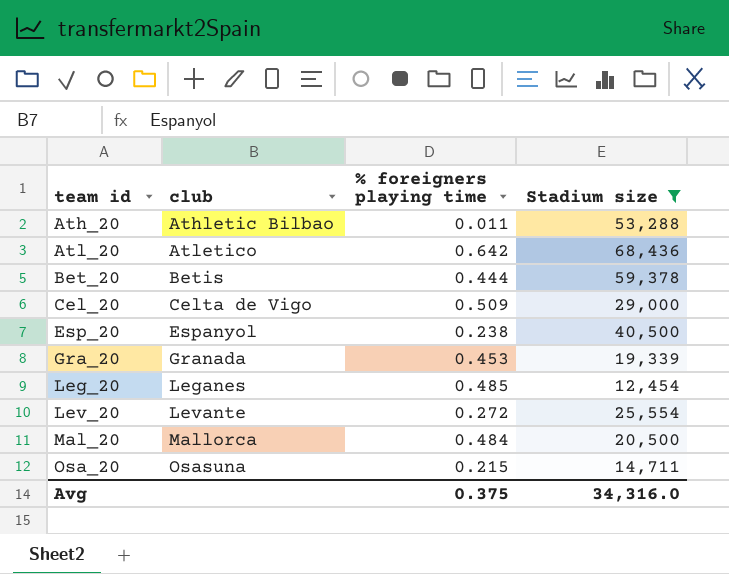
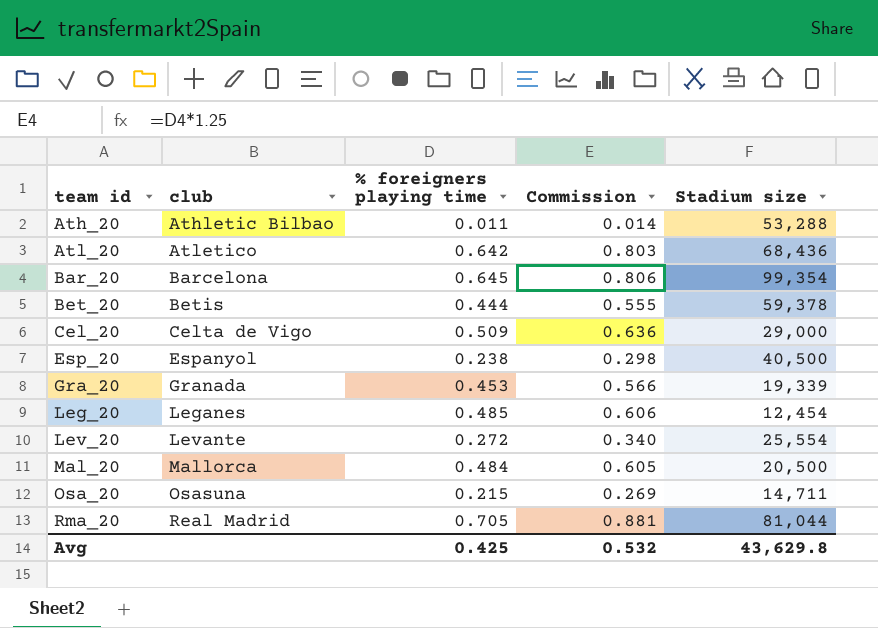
filter: Stadium size <= 68,436 -> none
column Commission | formula: none -> [% foreigners playing time] * 1.25
Avg | % foreigners playing time: 0.375 -> 0.425
Avg | Stadium size: 34,316.0 -> 43,629.8

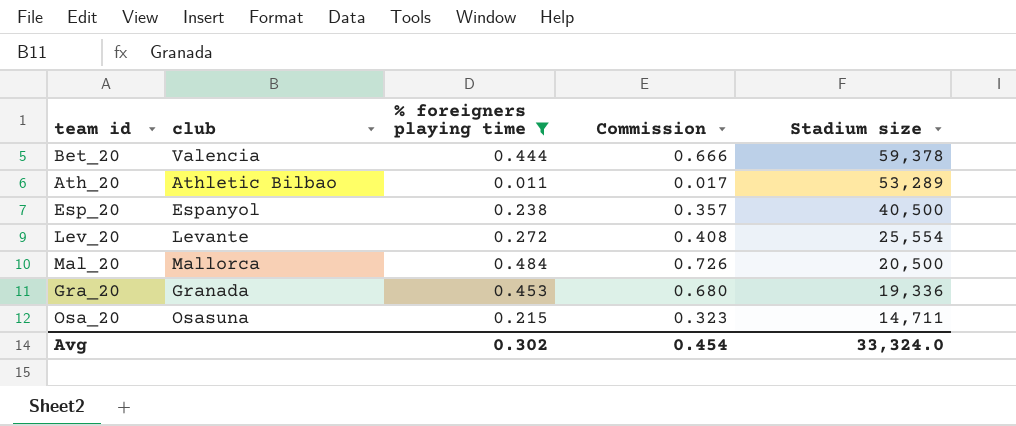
filter: none -> % foreigners playing time <= 0.484
row order: team id ascending -> Stadium size descending
column Commission | formula: [% foreigners playing time] * 1.25 -> [% foreigners playing time] * 1.5
Bet_20 | club: Betis -> Valencia
Ath_20 | Stadium size: 53,288 -> 53,289
Gra_20 | Stadium size: 19,339 -> 19,336
Avg | % foreigners playing time: 0.425 -> 0.302
Avg | Commission: 0.532 -> 0.454
Avg | Stadium size: 43,629.8 -> 33,324.0

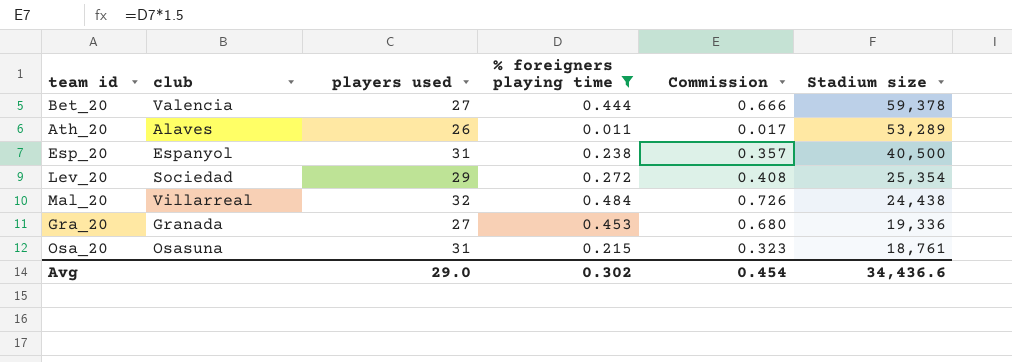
column players used | position: none -> 3
Ath_20 | club: Athletic Bilbao -> Alaves
Lev_20 | club: Levante -> Sociedad
Lev_20 | Stadium size: 25,554 -> 25,354
Mal_20 | club: Mallorca -> Villarreal
Mal_20 | Stadium size: 20,500 -> 24,438
Osa_20 | Stadium size: 14,711 -> 18,761
Avg | Stadium size: 33,324.0 -> 34,436.6

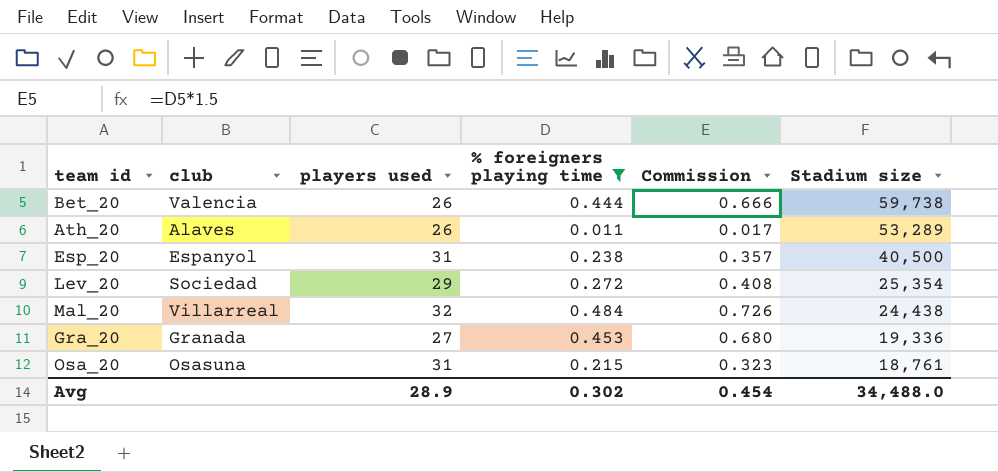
Bet_20 | players used: 27 -> 26
Bet_20 | Stadium size: 59,378 -> 59,738
Avg | players used: 29.0 -> 28.9
Avg | Stadium size: 34,436.6 -> 34,488.0

